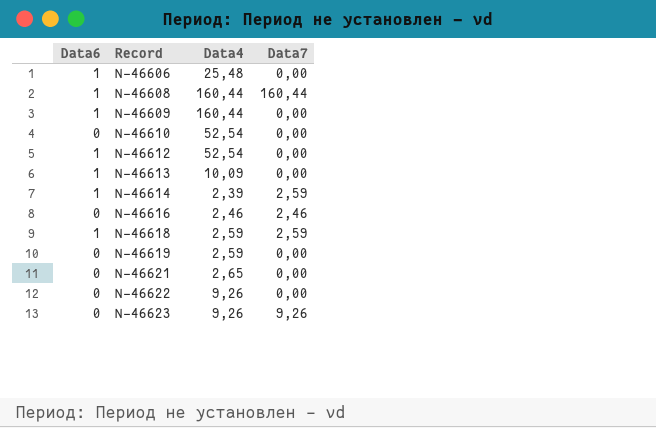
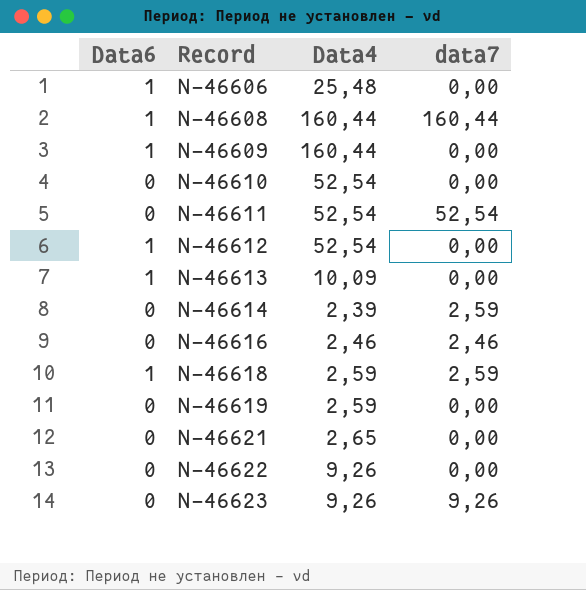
column name: Data7 -> data7
row N-46611: none -> 0 | 52,54 | 52,54
N-46614 | Data6: 1 -> 0

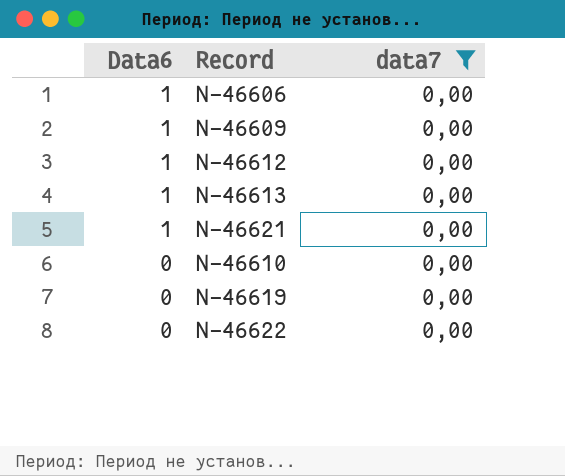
filter: none -> data7 = 0,00
row order: Record ascending -> Data6 descending
column Data4 | position: 3 -> none
N-46621 | Data6: 0 -> 1

